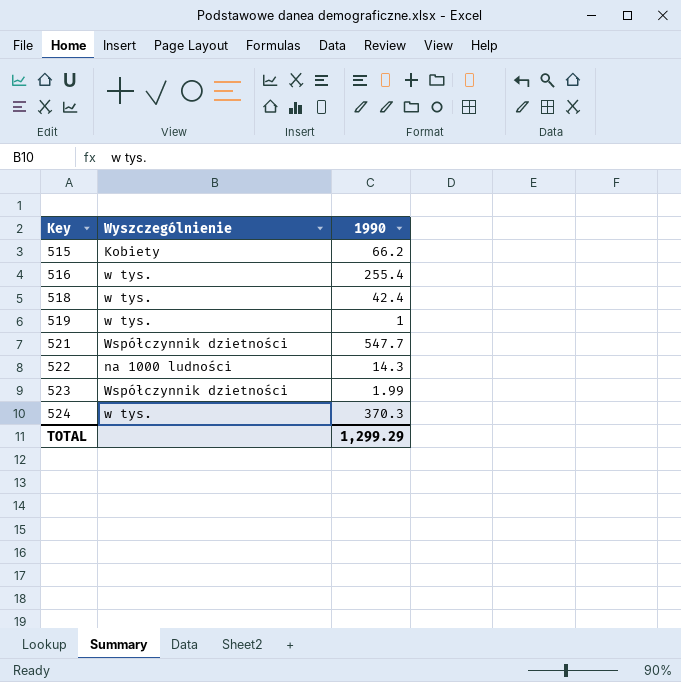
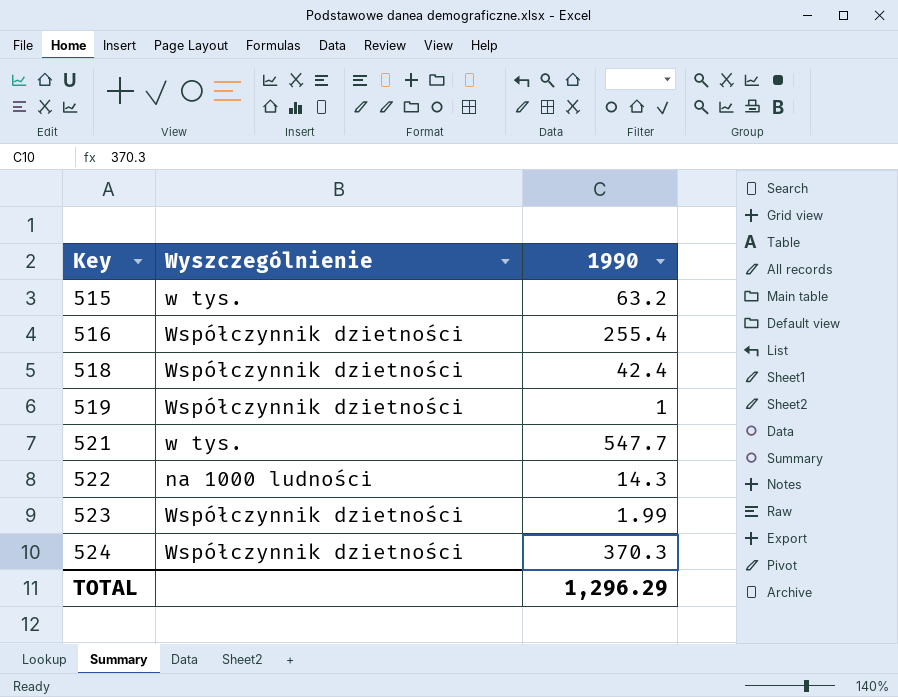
515 | Wyszczególnienie: Kobiety -> w tys.
515 | 1990: 66.2 -> 63.2
516 | Wyszczególnienie: w tys. -> Współczynnik dzietności
518 | Wyszczególnienie: w tys. -> Współczynnik dzietności
519 | Wyszczególnienie: w tys. -> Współczynnik dzietności
521 | Wyszczególnienie: Współczynnik dzietności -> w tys.
524 | Wyszczególnienie: w tys. -> Współczynnik dzietności
TOTAL | 1990: 1,299.29 -> 1,296.29

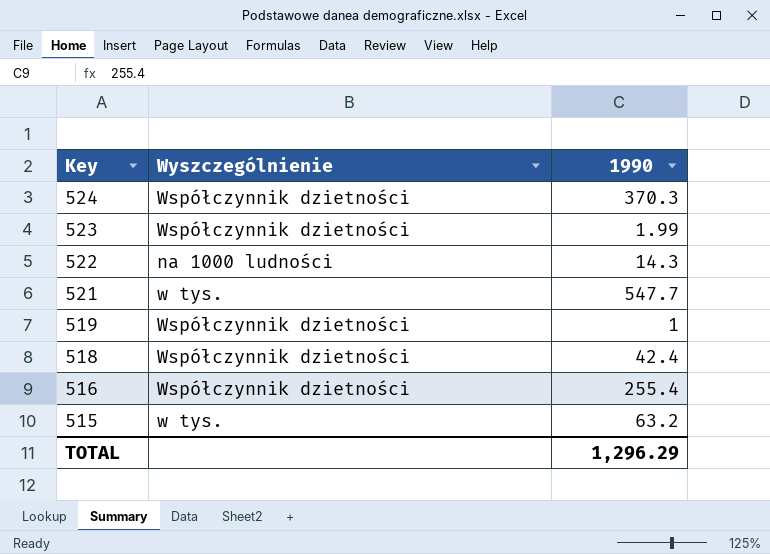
row order: Key ascending -> Key descending

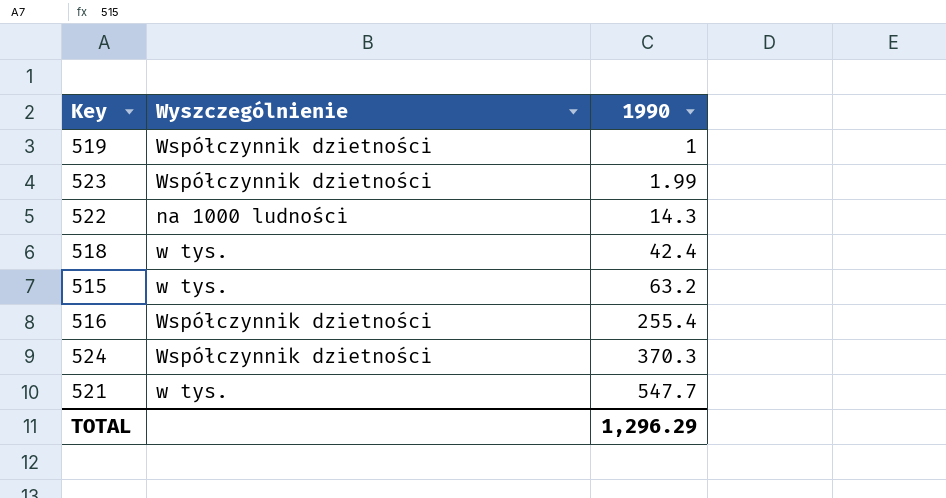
row order: Key descending -> 1990 ascending
518 | Wyszczególnienie: Współczynnik dzietności -> w tys.

